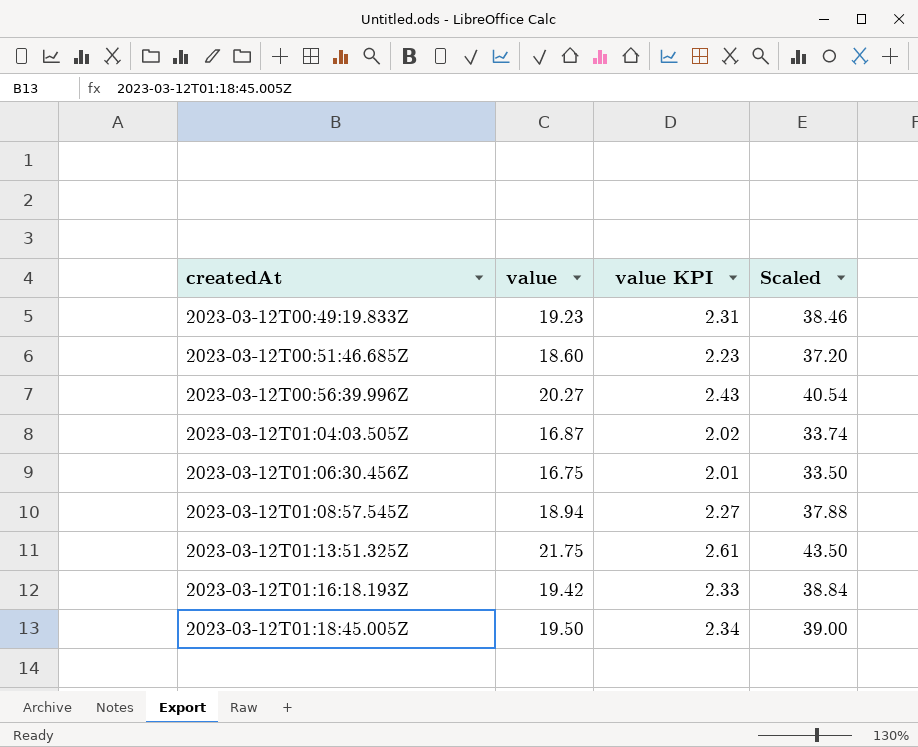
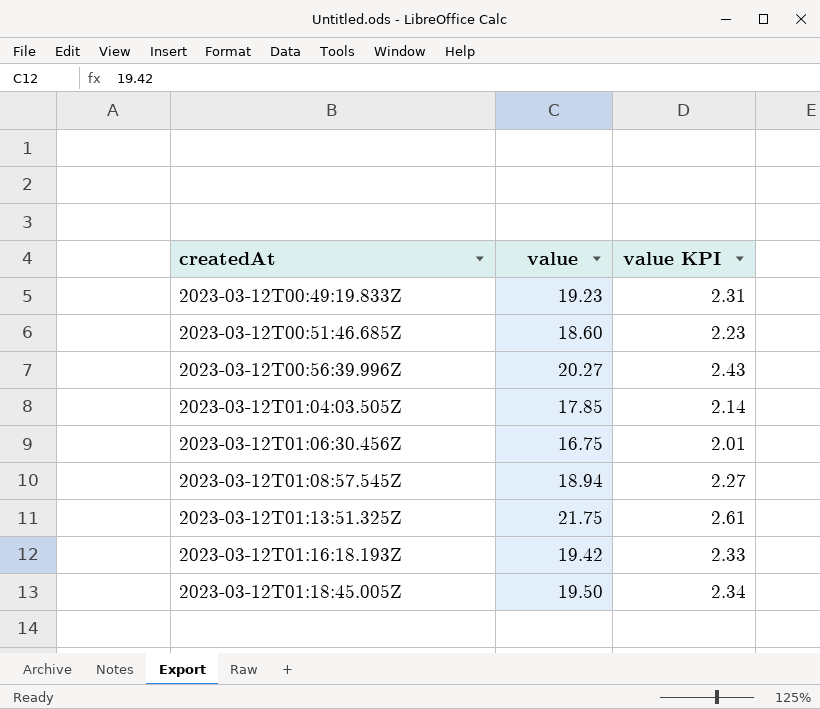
column Scaled | formula: [value] * 2 -> none
2023-03-12T01:04:03.505Z | value: 16.87 -> 17.85
2023-03-12T01:04:03.505Z | value KPI: 2.02 -> 2.14

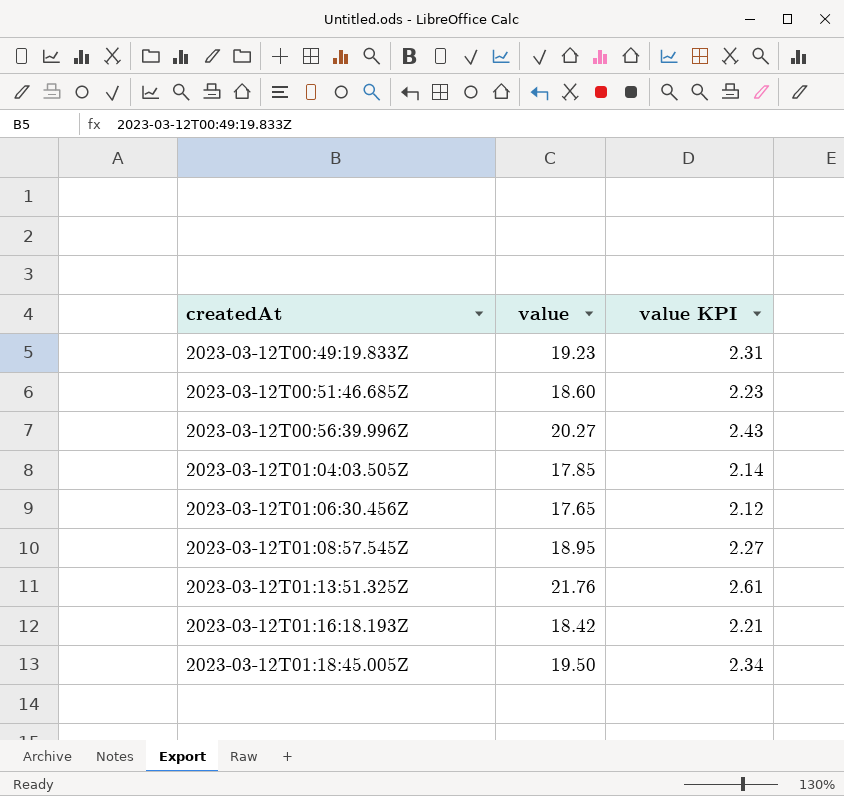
2023-03-12T01:06:30.456Z | value: 16.75 -> 17.65
2023-03-12T01:06:30.456Z | value KPI: 2.01 -> 2.12
2023-03-12T01:08:57.545Z | value: 18.94 -> 18.95
2023-03-12T01:13:51.325Z | value: 21.75 -> 21.76
2023-03-12T01:16:18.193Z | value: 19.42 -> 18.42
2023-03-12T01:16:18.193Z | value KPI: 2.33 -> 2.21

